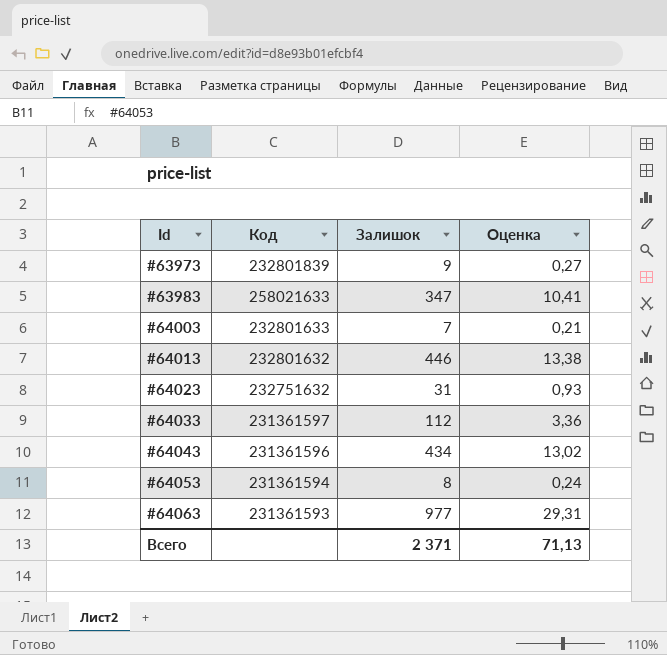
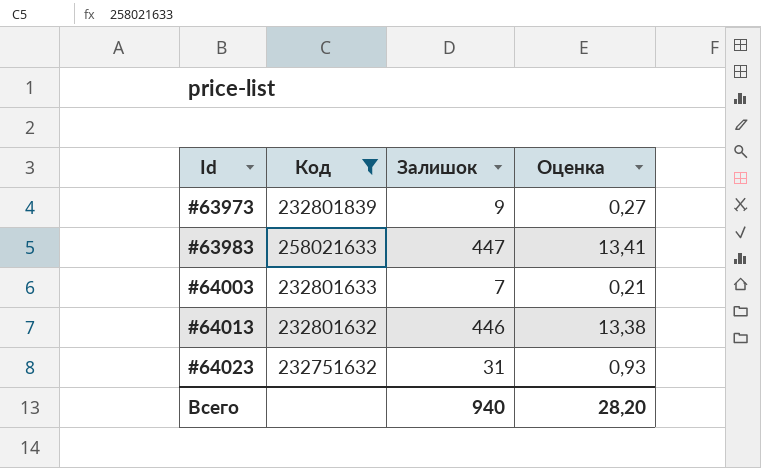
filter: none -> Код >= 232751632
#63983 | Залишок: 347 -> 447
#63983 | Оценка: 10,41 -> 13,41
Всего | Залишок: 2 371 -> 940
Всего | Оценка: 71,13 -> 28,20

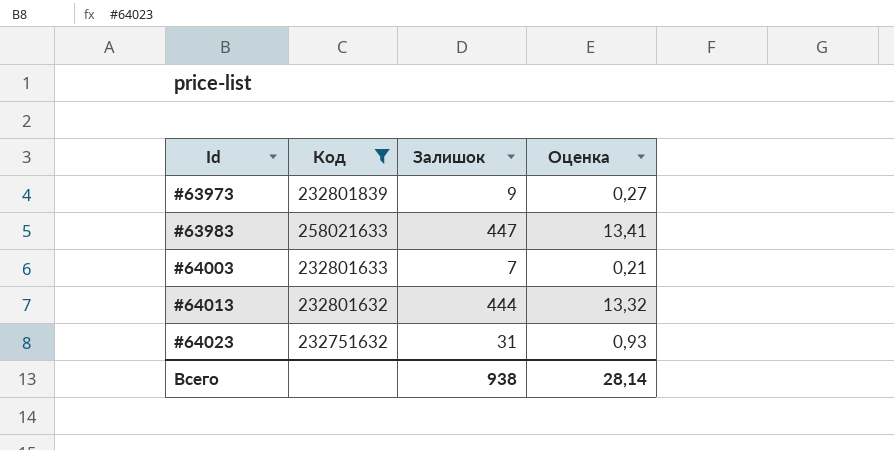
#64013 | Залишок: 446 -> 444
#64013 | Оценка: 13,38 -> 13,32
Всего | Залишок: 940 -> 938
Всего | Оценка: 28,20 -> 28,14

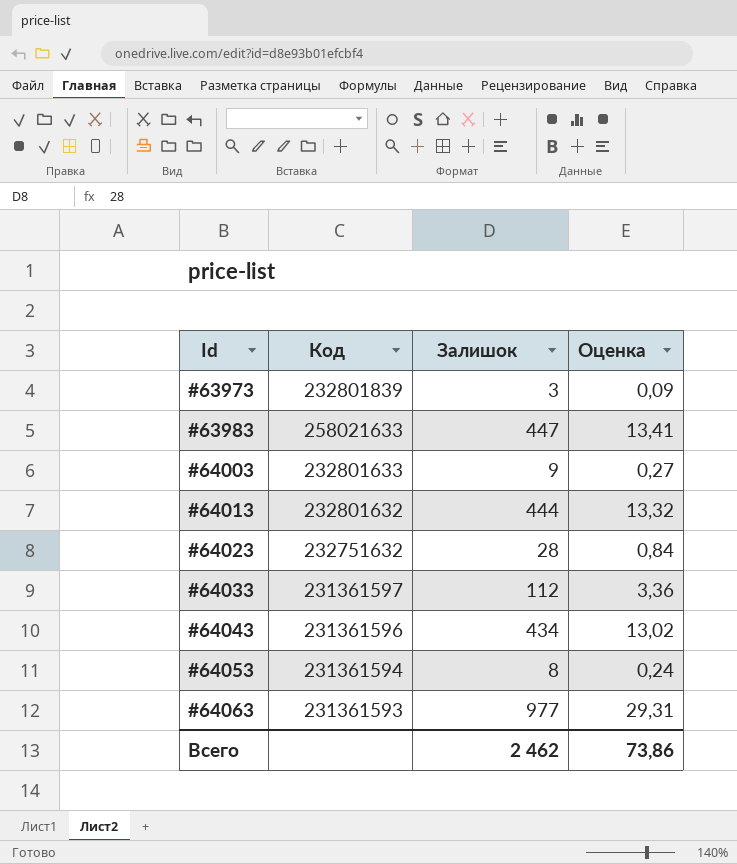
filter: Код >= 232751632 -> none
#63973 | Залишок: 9 -> 3
#63973 | Оценка: 0,27 -> 0,09
#64003 | Залишок: 7 -> 9
#64003 | Оценка: 0,21 -> 0,27
#64023 | Залишок: 31 -> 28
#64023 | Оценка: 0,93 -> 0,84
Всего | Залишок: 938 -> 2 462
Всего | Оценка: 28,14 -> 73,86

